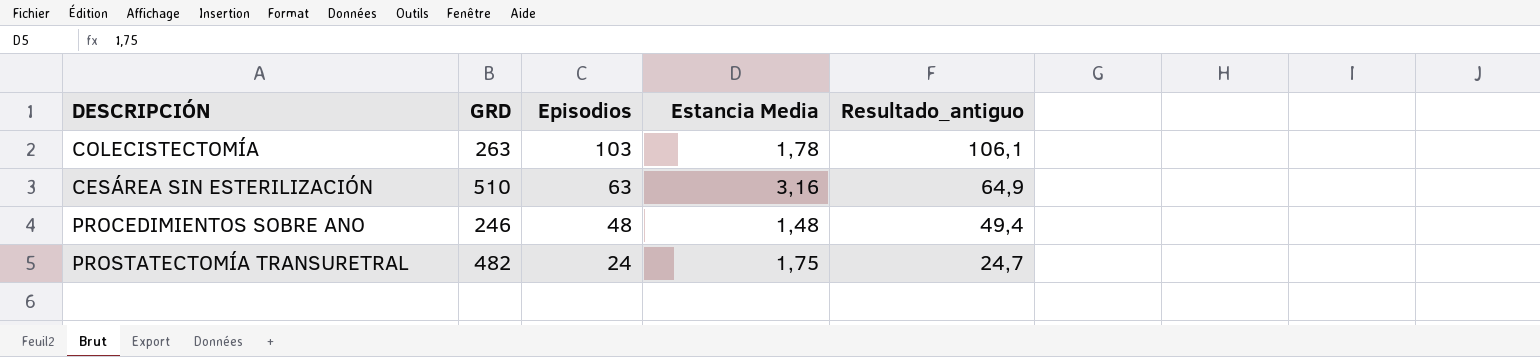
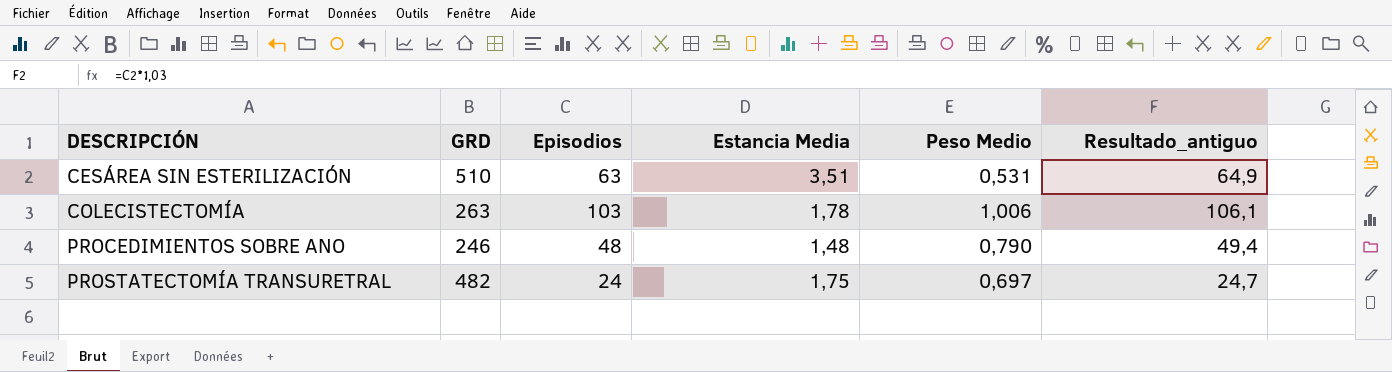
row order: Episodios descending -> DESCRIPCIÓN ascending
column Peso Medio | position: none -> 5
CESÁREA SIN ESTERILIZACIÓN | Estancia Media: 3,16 -> 3,51

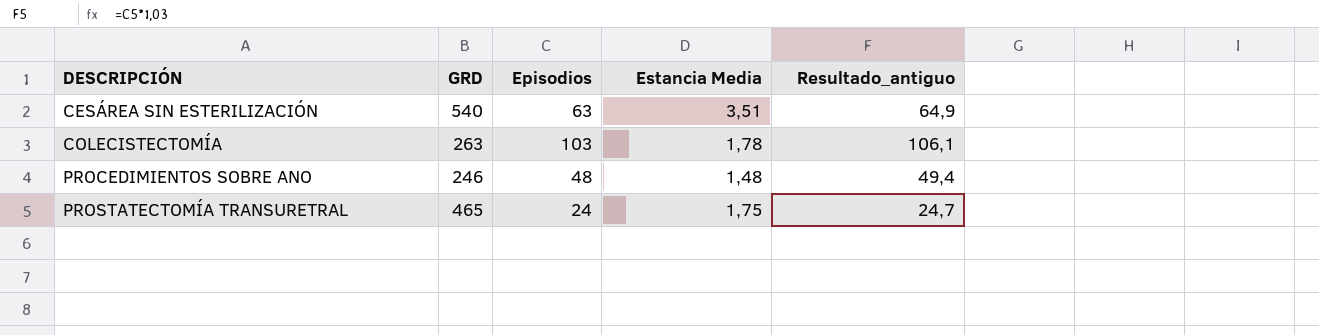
column Peso Medio | position: 5 -> none
CESÁREA SIN ESTERILIZACIÓN | GRD: 510 -> 540
PROSTATECTOMÍA TRANSURETRAL | GRD: 482 -> 465

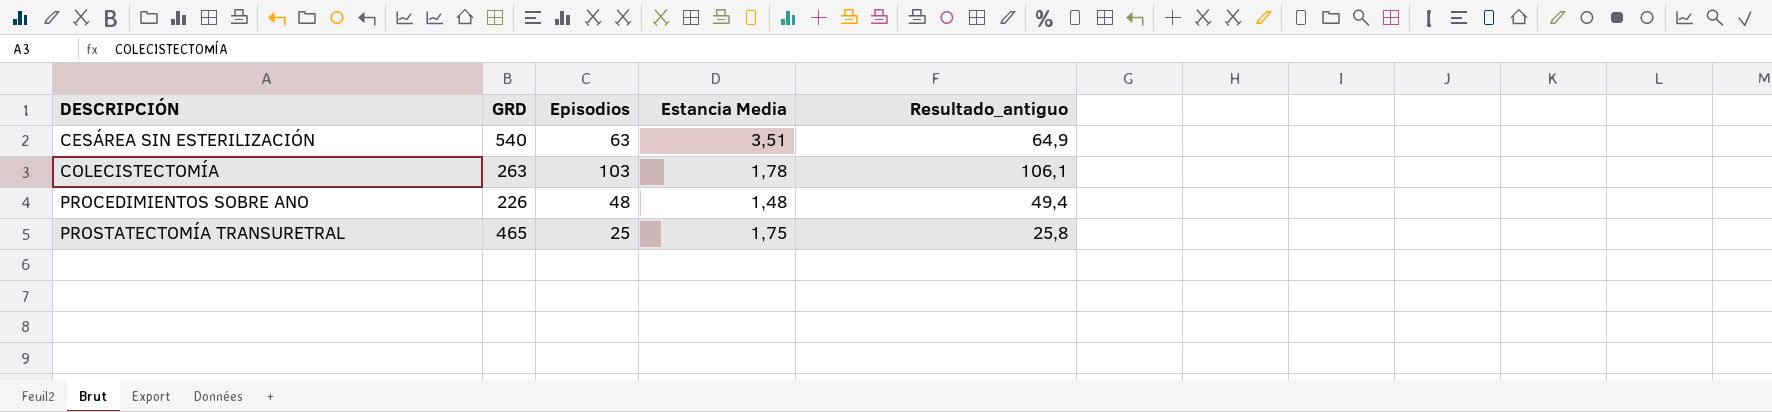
PROCEDIMIENTOS SOBRE ANO | GRD: 246 -> 226
PROSTATECTOMÍA TRANSURETRAL | Episodios: 24 -> 25
PROSTATECTOMÍA TRANSURETRAL | Resultado_antiguo: 24,7 -> 25,8

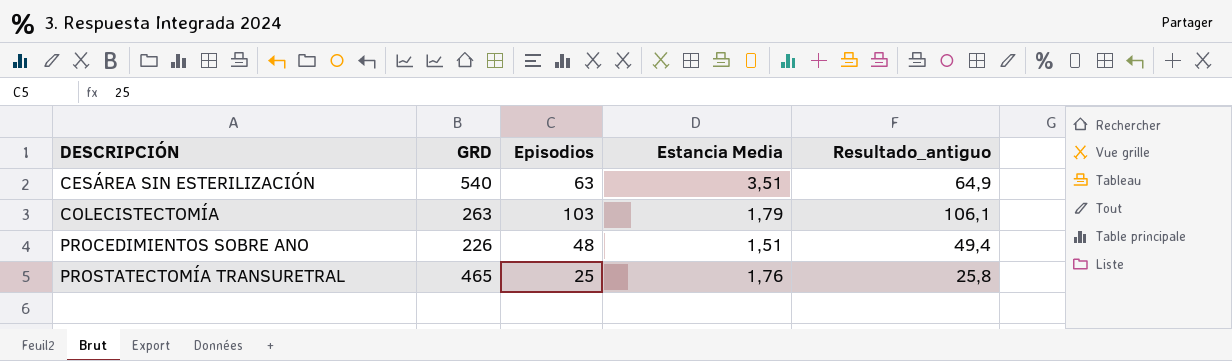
COLECISTECTOMÍA | Estancia Media: 1,78 -> 1,79
PROCEDIMIENTOS SOBRE ANO | Estancia Media: 1,48 -> 1,51
PROSTATECTOMÍA TRANSURETRAL | Estancia Media: 1,75 -> 1,76

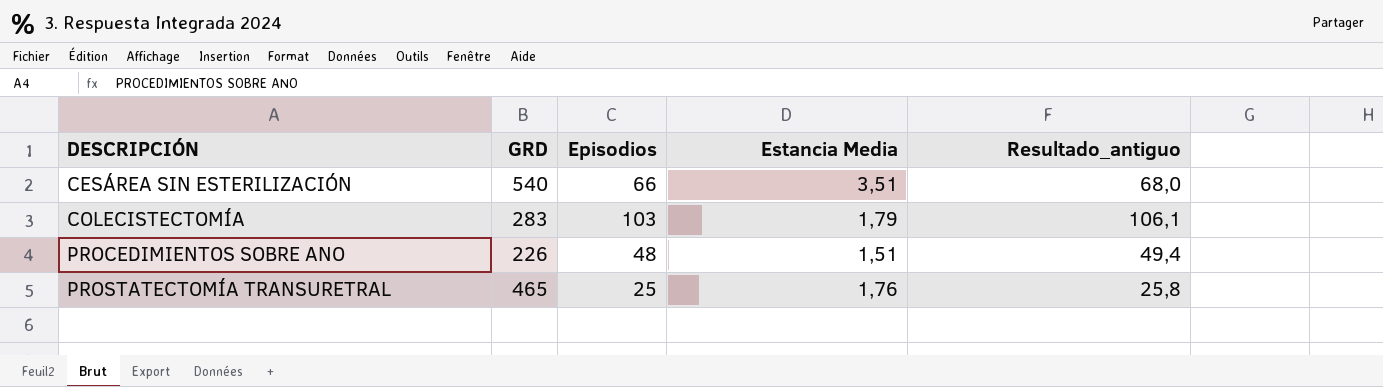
CESÁREA SIN ESTERILIZACIÓN | Episodios: 63 -> 66
CESÁREA SIN ESTERILIZACIÓN | Resultado_antiguo: 64,9 -> 68,0
COLECISTECTOMÍA | GRD: 263 -> 283

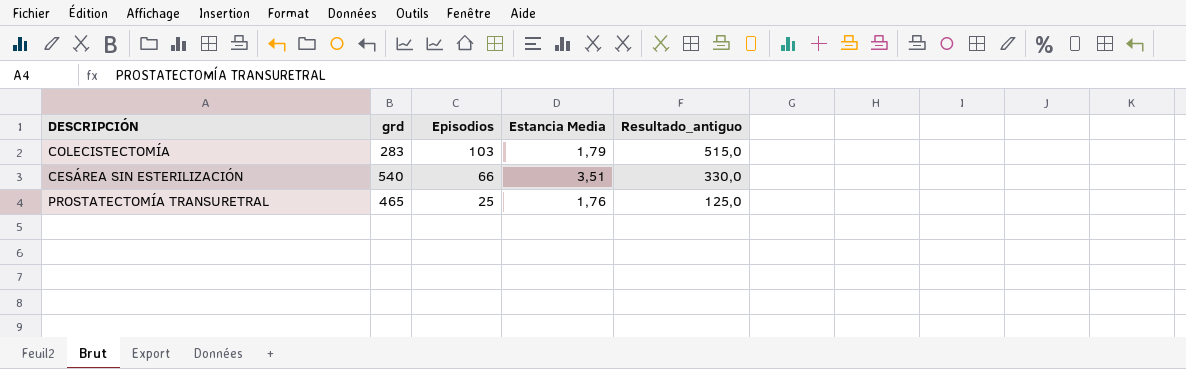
row order: DESCRIPCIÓN ascending -> Episodios descending
column name: GRD -> grd
column Resultado_antiguo | formula: [Episodios] * 1,03 -> [Episodios] * 5
row PROCEDIMIENTOS SOBRE ANO: 226 | 48 | 1,51 | 49,4 -> none

